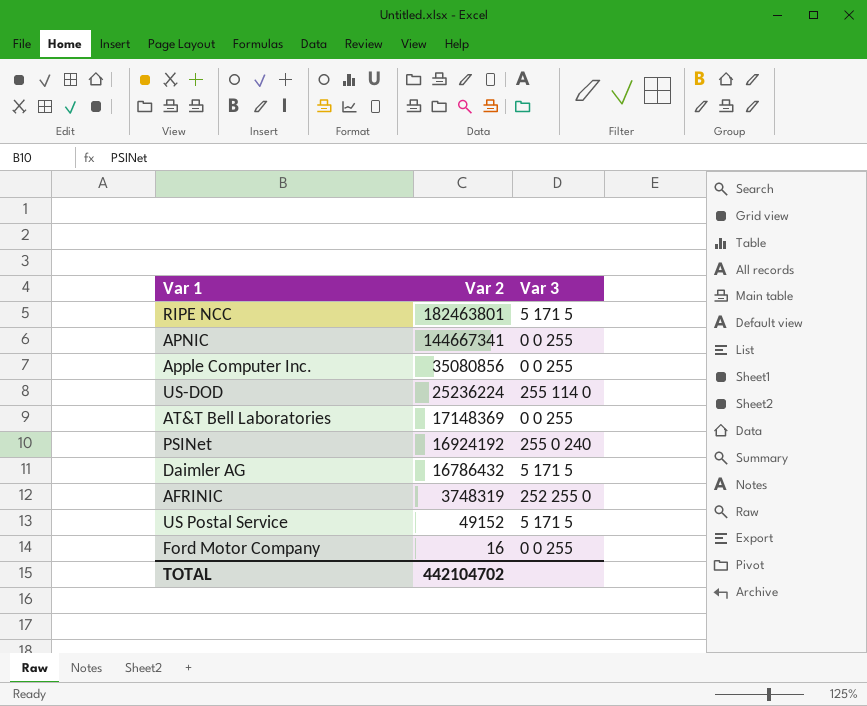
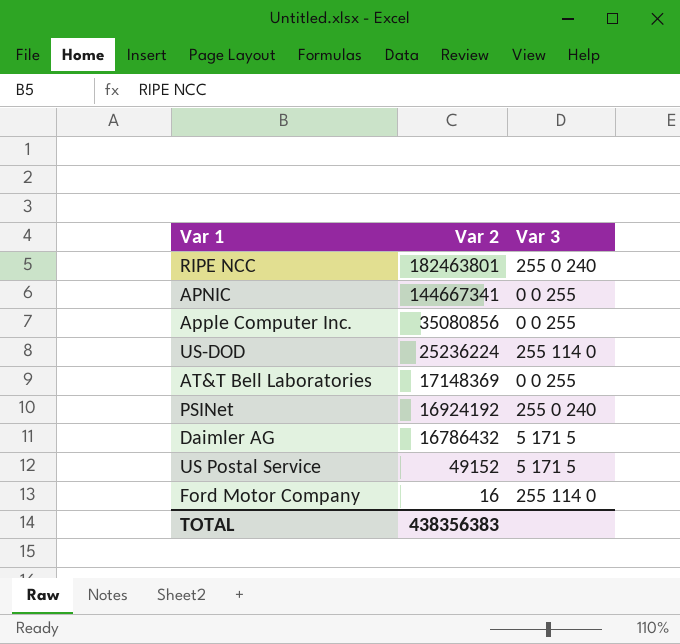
row AFRINIC: 3748319 | 252 255 0 -> none
RIPE NCC | Var 3: 5 171 5 -> 255 0 240
Ford Motor Company | Var 3: 0 0 255 -> 255 114 0
TOTAL | Var 2: 442104702 -> 438356383

